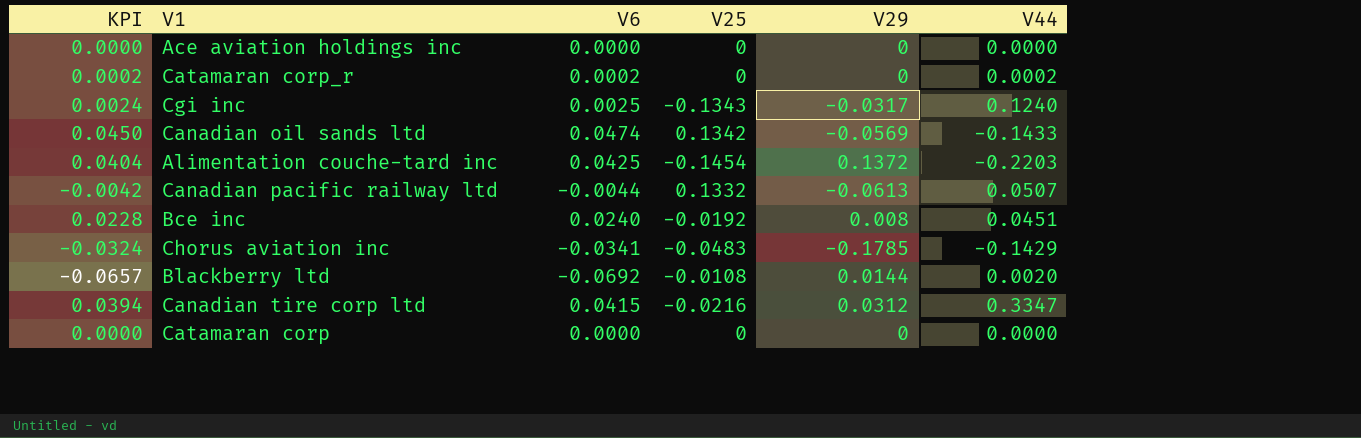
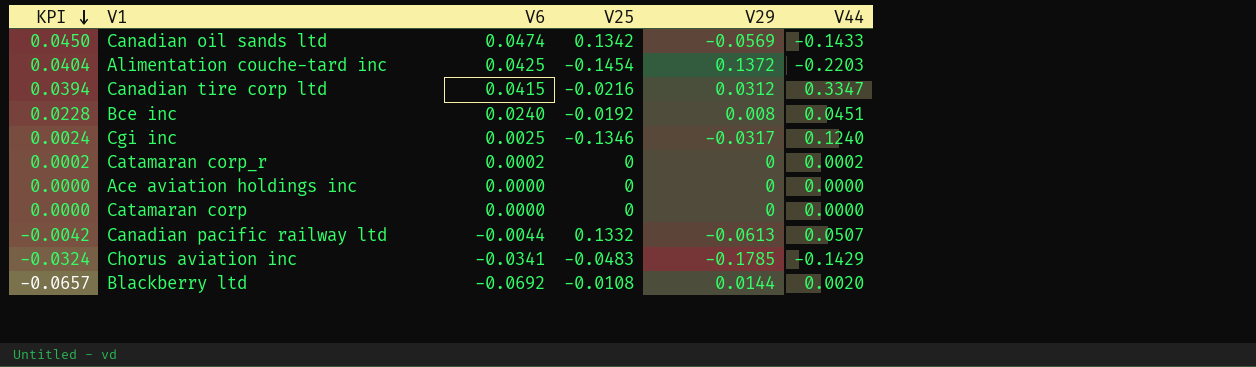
row order: none -> KPI descending
Cgi inc | V25: -0.1343 -> -0.1346

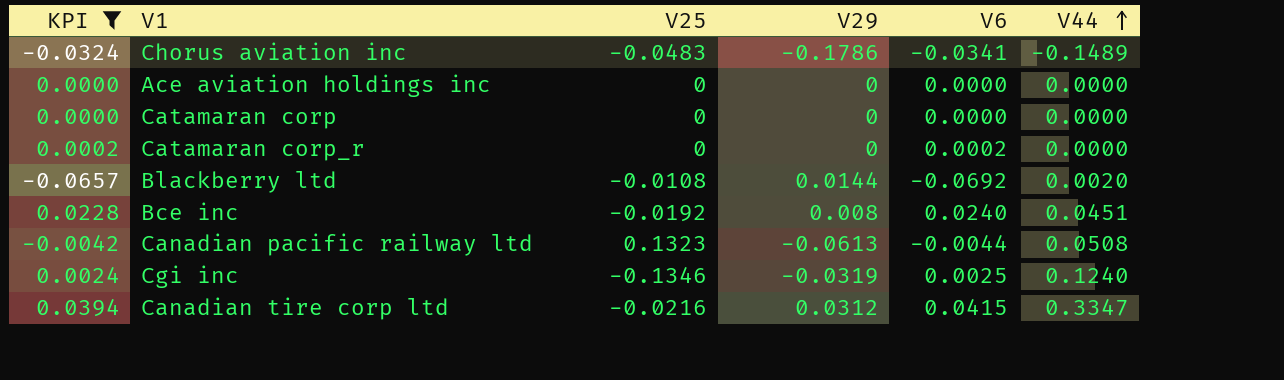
filter: none -> KPI <= 0.0394
row order: KPI descending -> V44 ascending
column V6 | position: 3 -> 5
Chorus aviation inc | V29: -0.1785 -> -0.1786
Chorus aviation inc | V44: -0.1429 -> -0.1489
Catamaran corp_r | V44: 0.0002 -> 0.0000
Canadian pacific railway ltd | V25: 0.1332 -> 0.1323
Canadian pacific railway ltd | V44: 0.0507 -> 0.0508
Cgi inc | V29: -0.0317 -> -0.0319

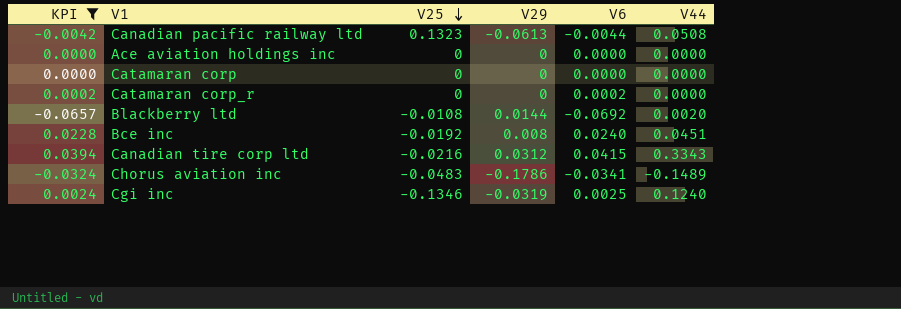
row order: V44 ascending -> V25 descending
Canadian tire corp ltd | V44: 0.3347 -> 0.3343

